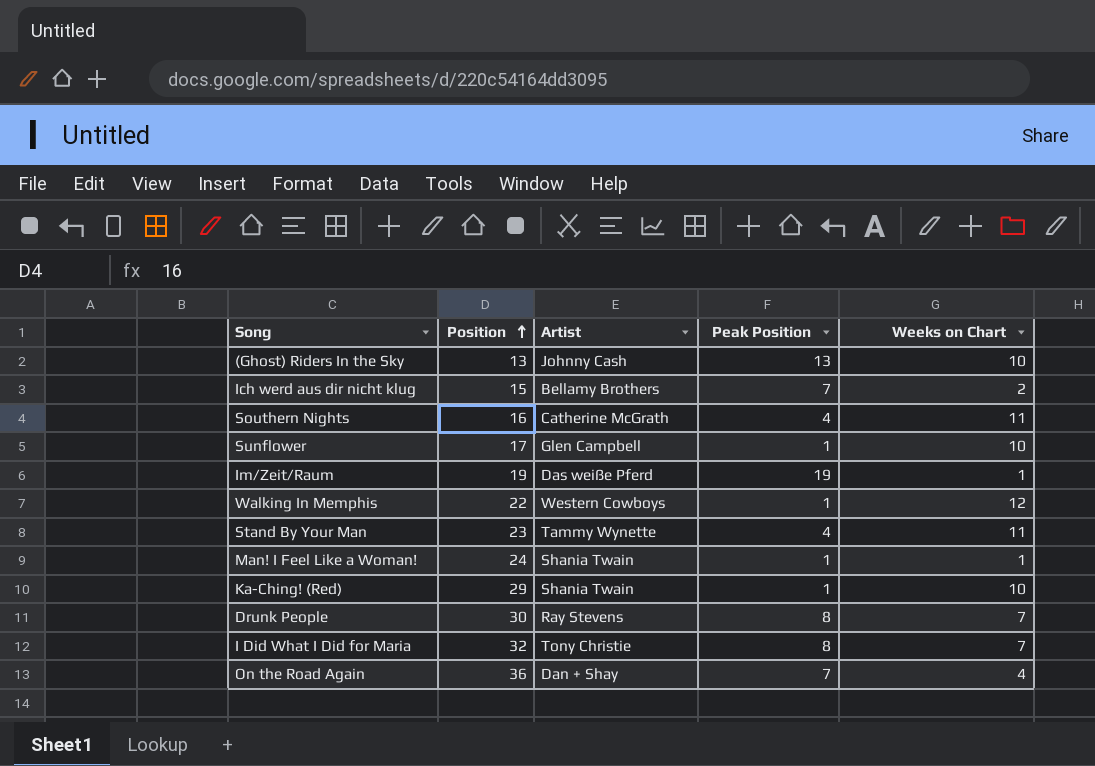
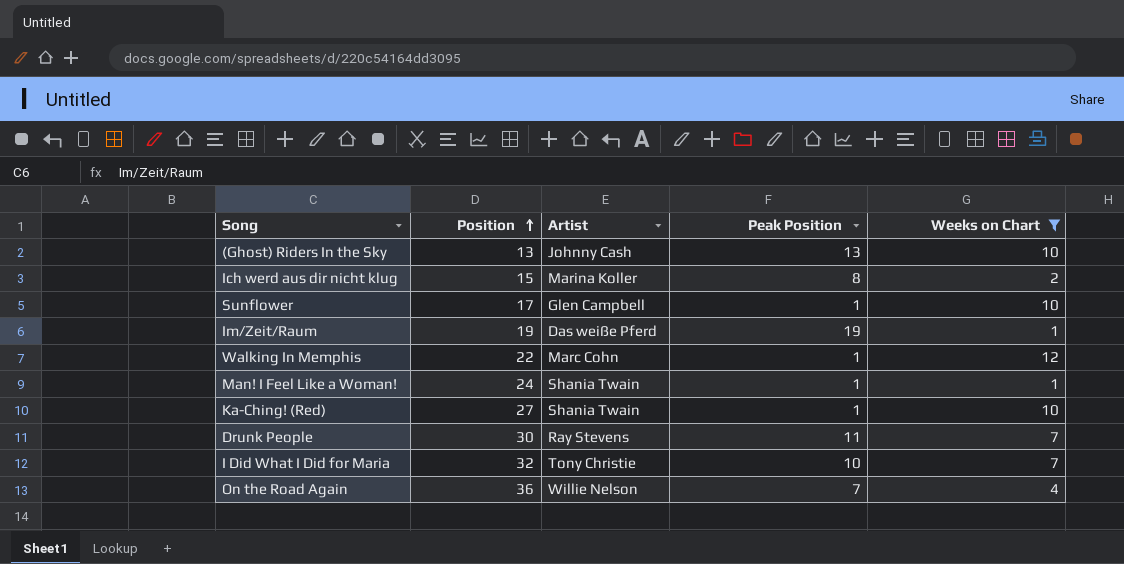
filter: none -> Weeks on Chart != 11
Ich werd aus dir nicht klug | Artist: Bellamy Brothers -> Marina Koller
Ich werd aus dir nicht klug | Peak Position: 7 -> 8
Walking In Memphis | Artist: Western Cowboys -> Marc Cohn
Ka-Ching! (Red) | Position: 29 -> 27
Drunk People | Peak Position: 8 -> 11
I Did What I Did for Maria | Peak Position: 8 -> 10
On the Road Again | Artist: Dan + Shay -> Willie Nelson

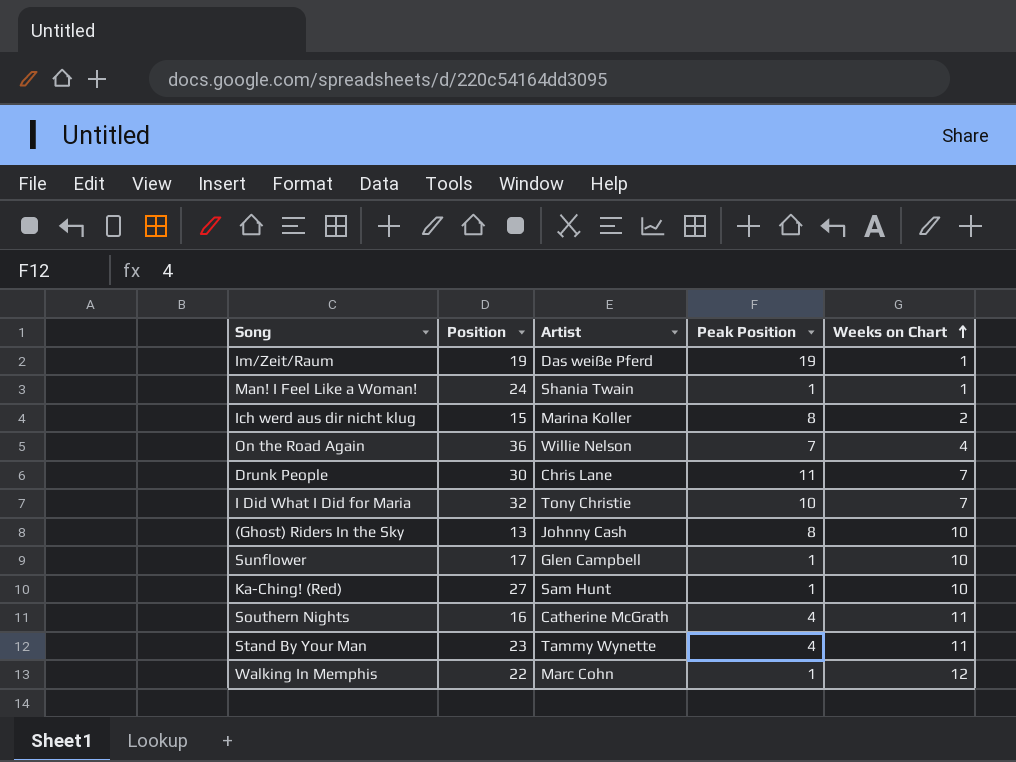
filter: Weeks on Chart != 11 -> none
row order: Position ascending -> Weeks on Chart ascending
Drunk People | Artist: Ray Stevens -> Chris Lane
(Ghost) Riders In the Sky | Peak Position: 13 -> 8
Ka-Ching! (Red) | Artist: Shania Twain -> Sam Hunt

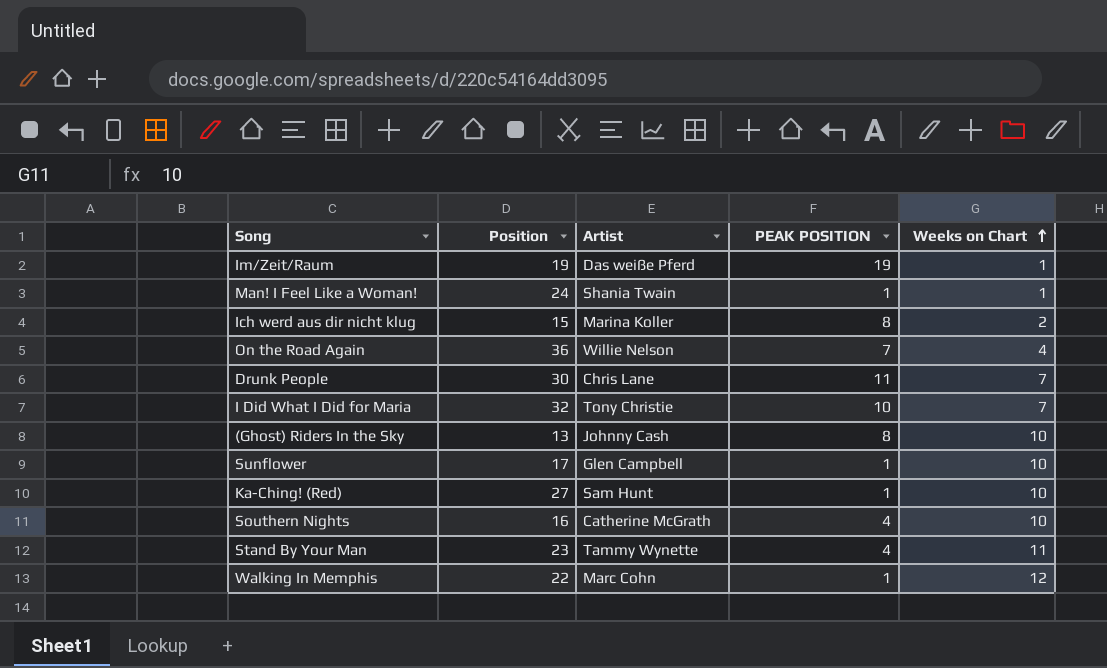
column name: Peak Position -> PEAK POSITION
Southern Nights | Weeks on Chart: 11 -> 10

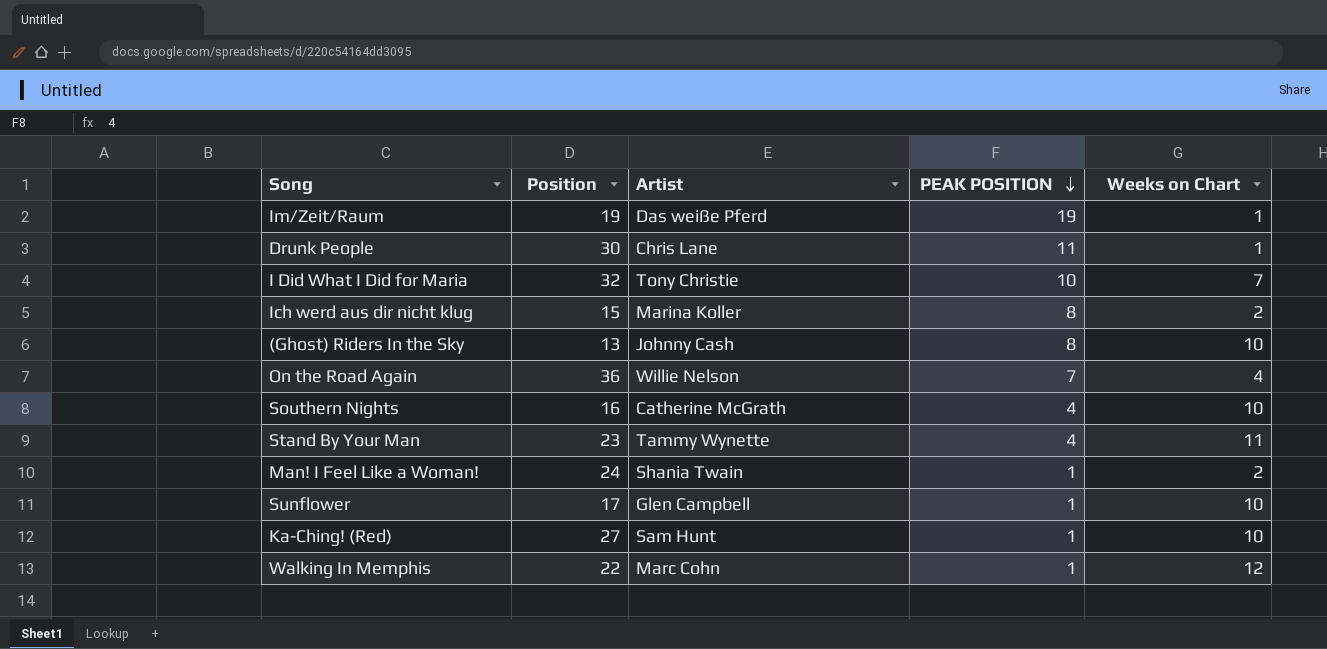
row order: Weeks on Chart ascending -> PEAK POSITION descending
Drunk People | Weeks on Chart: 7 -> 1
Man! I Feel Like a Woman! | Weeks on Chart: 1 -> 2

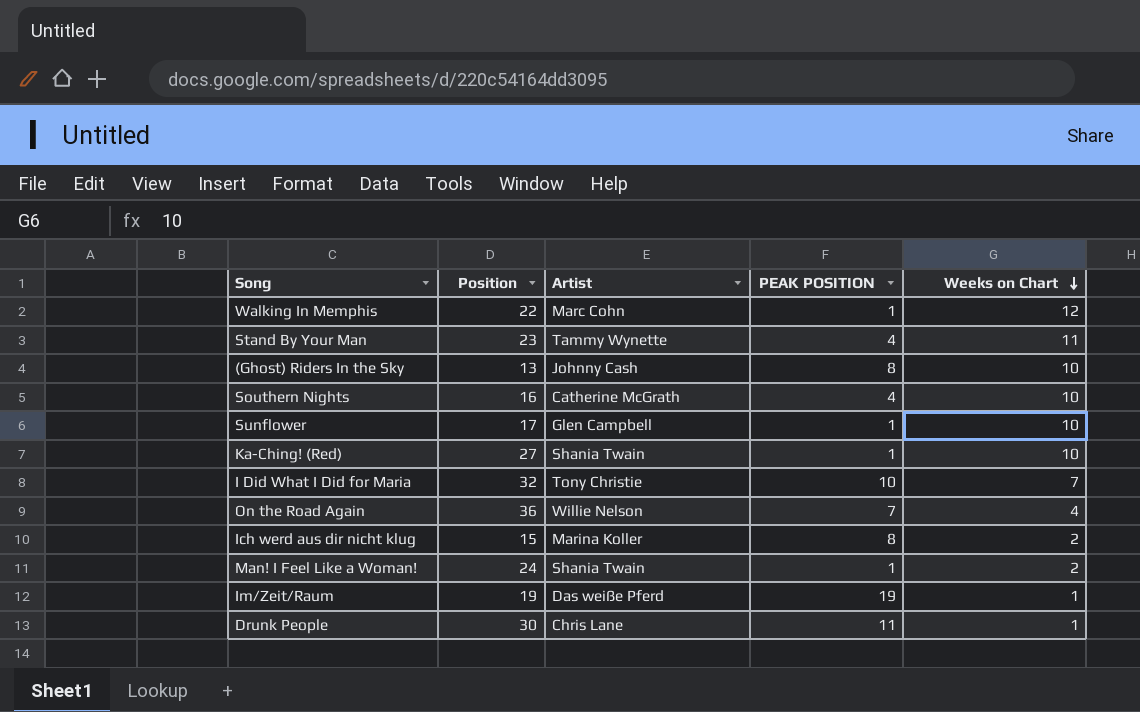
row order: PEAK POSITION descending -> Weeks on Chart descending
Ka-Ching! (Red) | Artist: Sam Hunt -> Shania Twain

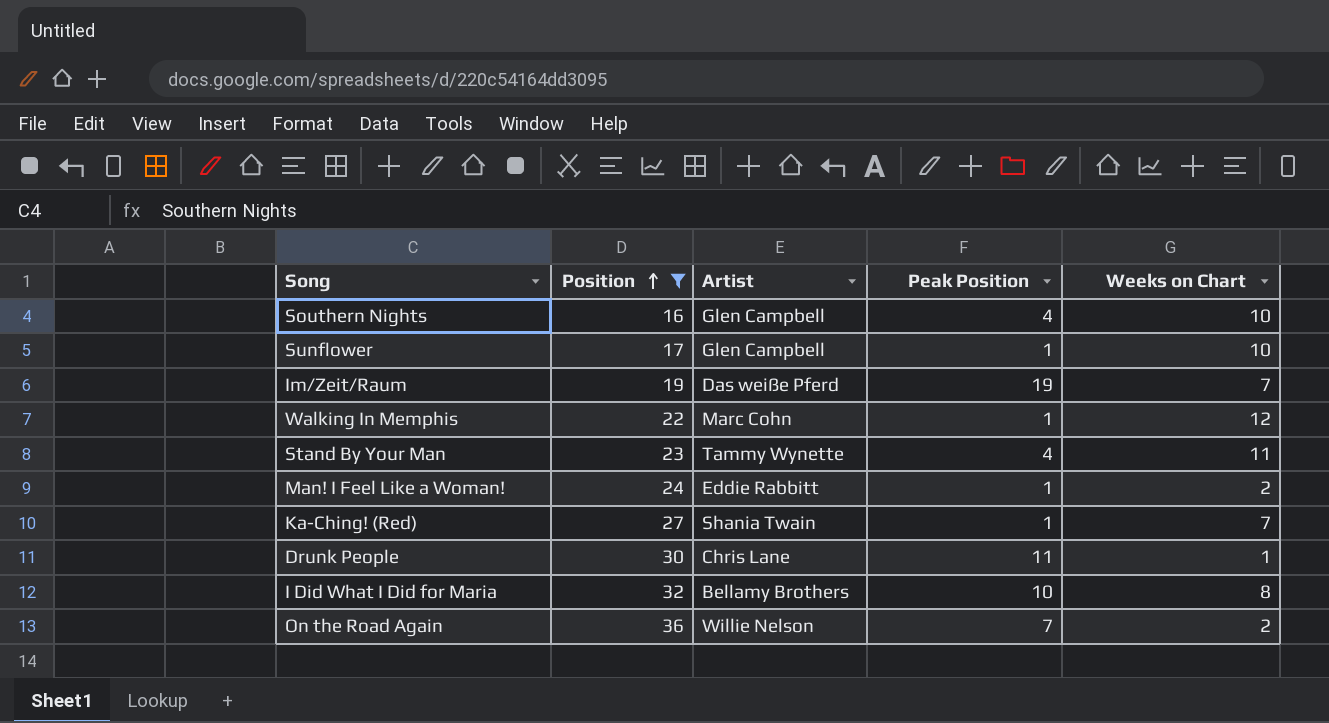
filter: none -> Position >= 16
row order: Weeks on Chart descending -> Position ascending
column name: PEAK POSITION -> Peak Position
Southern Nights | Artist: Catherine McGrath -> Glen Campbell
Im/Zeit/Raum | Weeks on Chart: 1 -> 7
Man! I Feel Like a Woman! | Artist: Shania Twain -> Eddie Rabbitt
Ka-Ching! (Red) | Weeks on Chart: 10 -> 7
I Did What I Did for Maria | Artist: Tony Christie -> Bellamy Brothers
I Did What I Did for Maria | Weeks on Chart: 7 -> 8
On the Road Again | Weeks on Chart: 4 -> 2

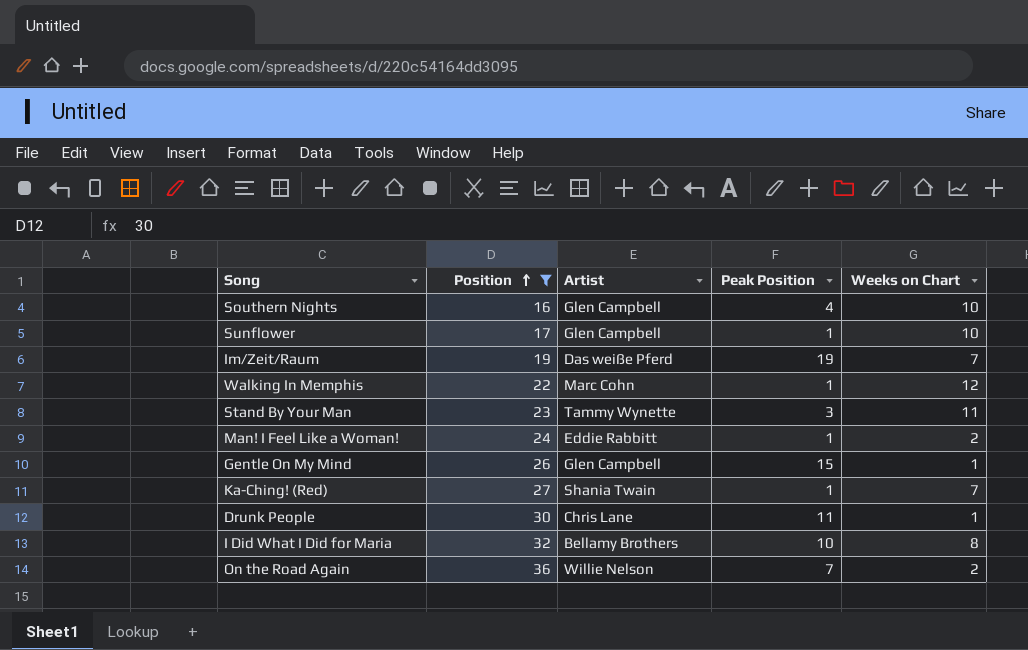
Stand By Your Man | Peak Position: 4 -> 3
row Gentle On My Mind: none -> 26 | Glen Campbell | 15 | 1

